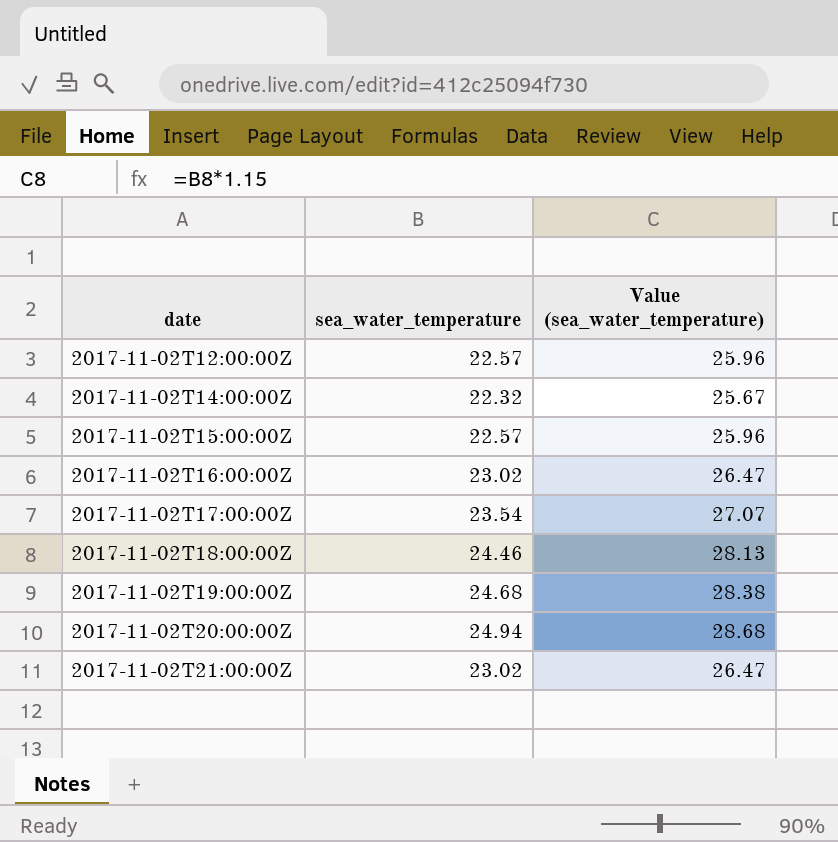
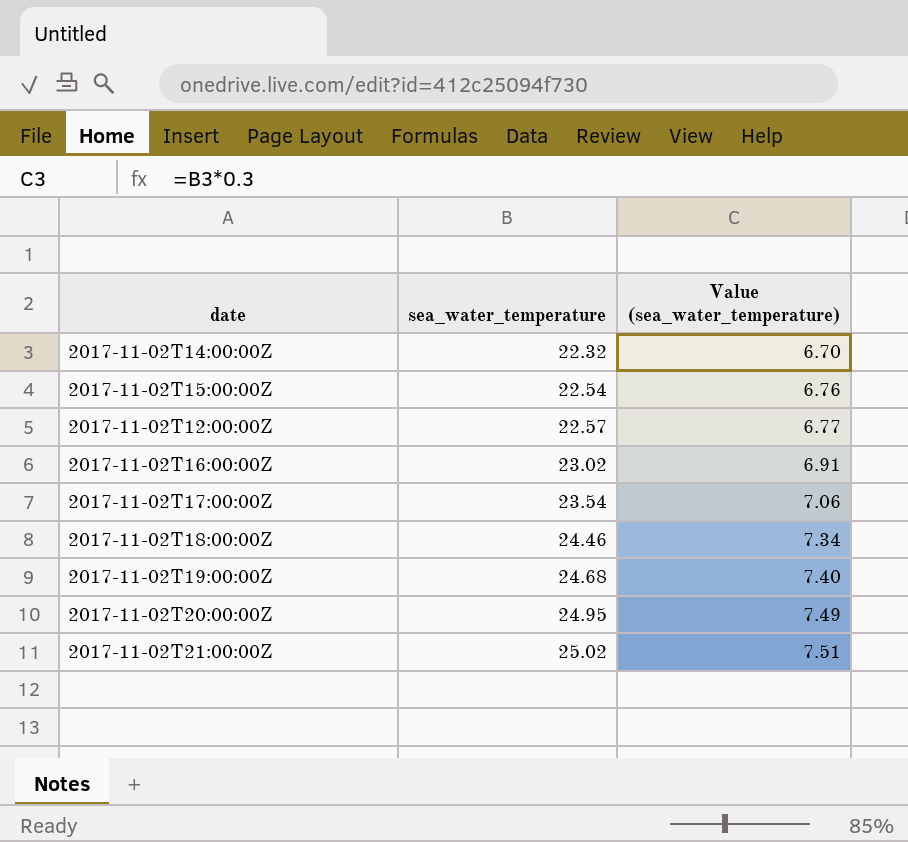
row order: date ascending -> sea_water_temperature ascending
column Value (sea_water_temperature) | formula: [sea_water_temperature] * 1.15 -> [sea_water_temperature] * 0.3
2017-11-02T15:00:00Z | sea_water_temperature: 22.57 -> 22.54
2017-11-02T20:00:00Z | sea_water_temperature: 24.94 -> 24.95
2017-11-02T21:00:00Z | sea_water_temperature: 23.02 -> 25.02

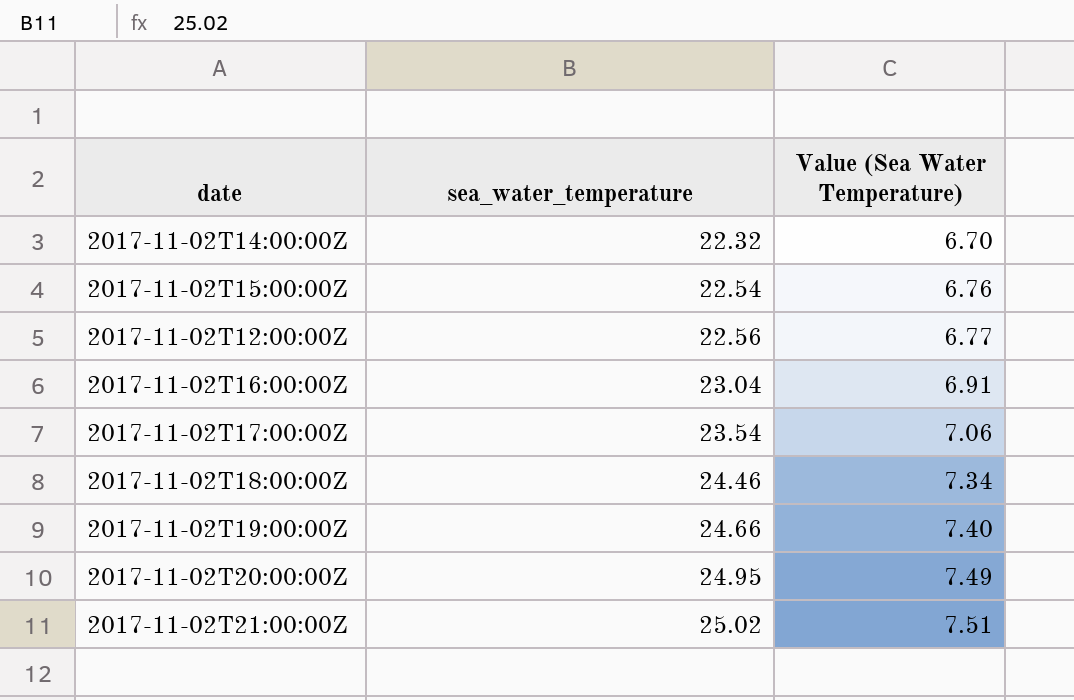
column name: Value (sea_water_temperature) -> Value (Sea Water Temperature)
2017-11-02T12:00:00Z | sea_water_temperature: 22.57 -> 22.56
2017-11-02T16:00:00Z | sea_water_temperature: 23.02 -> 23.04
2017-11-02T19:00:00Z | sea_water_temperature: 24.68 -> 24.66

